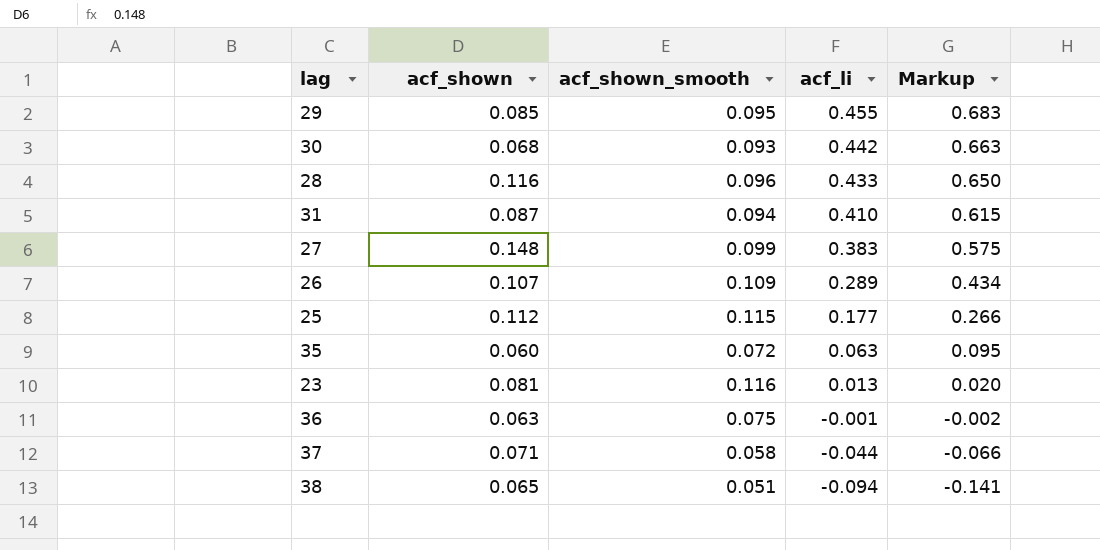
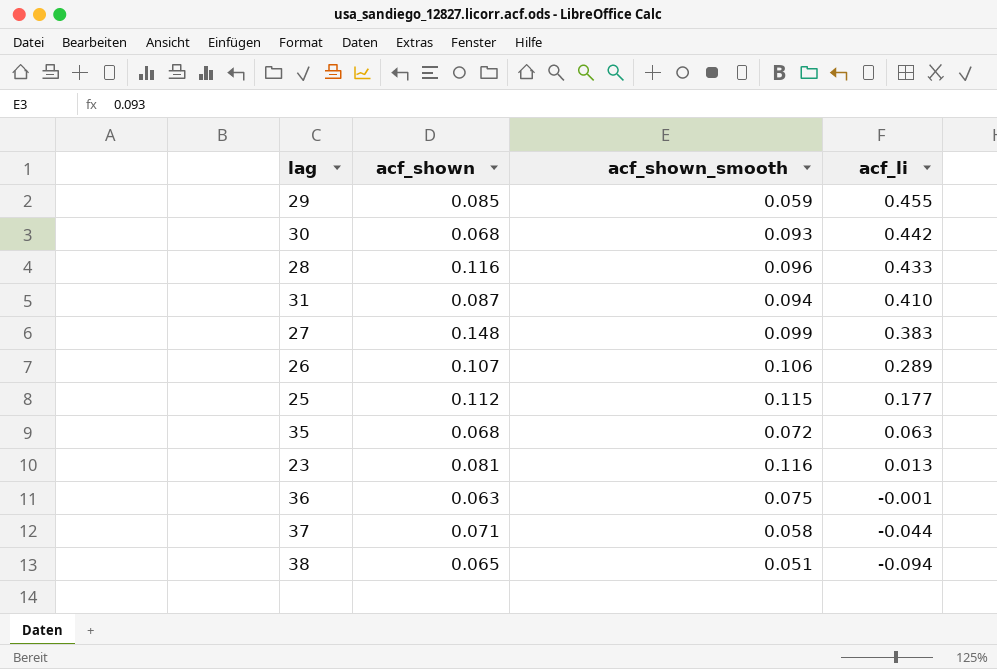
column Markup | formula: [acf_li] * 1.5 -> none
29 | acf_shown_smooth: 0.095 -> 0.059
26 | acf_shown_smooth: 0.109 -> 0.106
35 | acf_shown: 0.060 -> 0.068

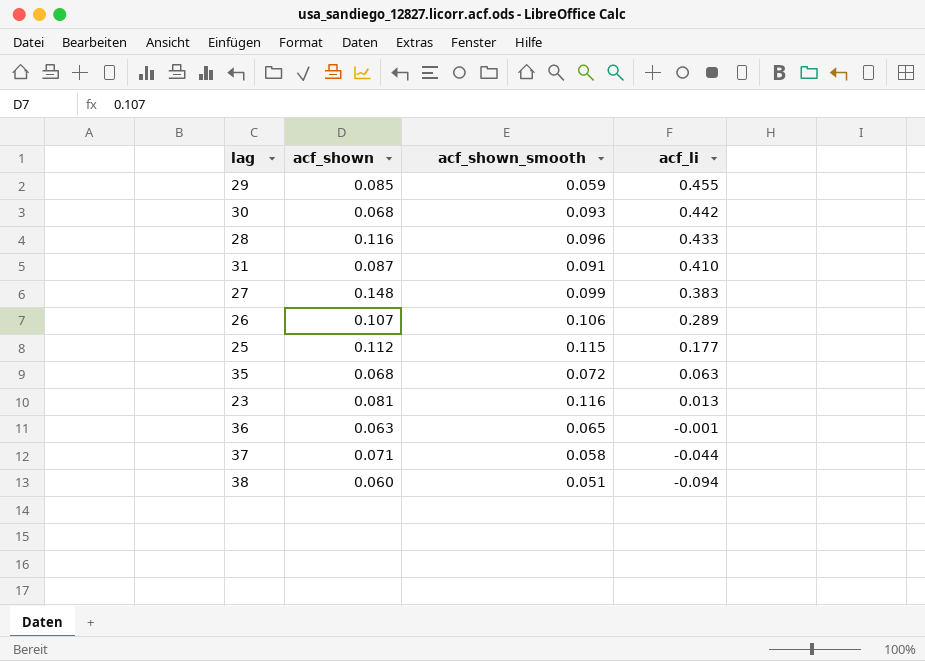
31 | acf_shown_smooth: 0.094 -> 0.091
36 | acf_shown_smooth: 0.075 -> 0.065
38 | acf_shown: 0.065 -> 0.060

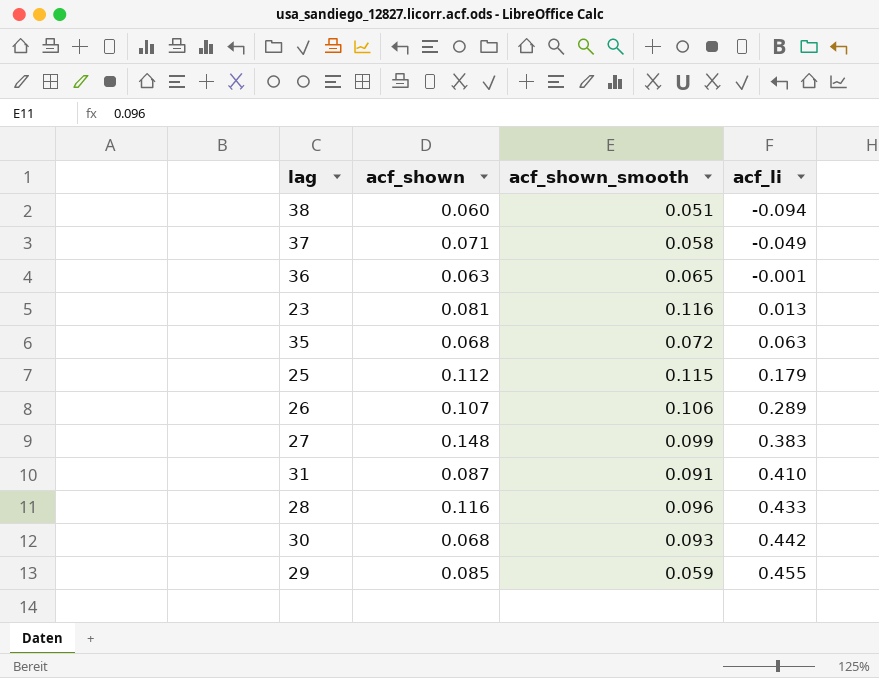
row order: acf_li descending -> acf_li ascending
37 | acf_li: -0.044 -> -0.049
25 | acf_li: 0.177 -> 0.179

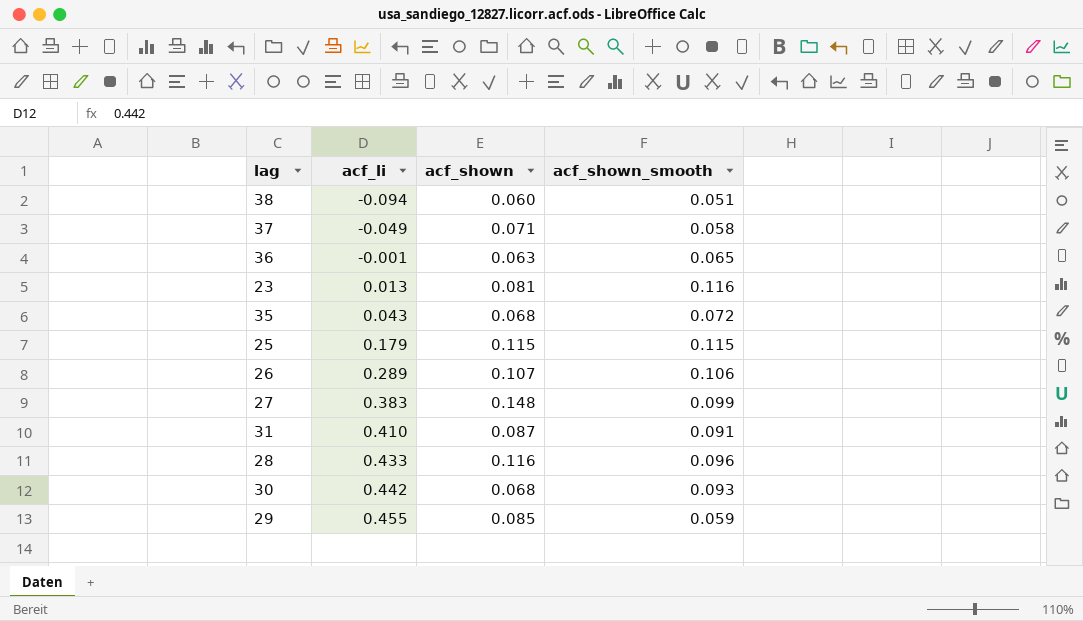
column acf_li | position: 4 -> 2
35 | acf_li: 0.063 -> 0.043
25 | acf_shown: 0.112 -> 0.115

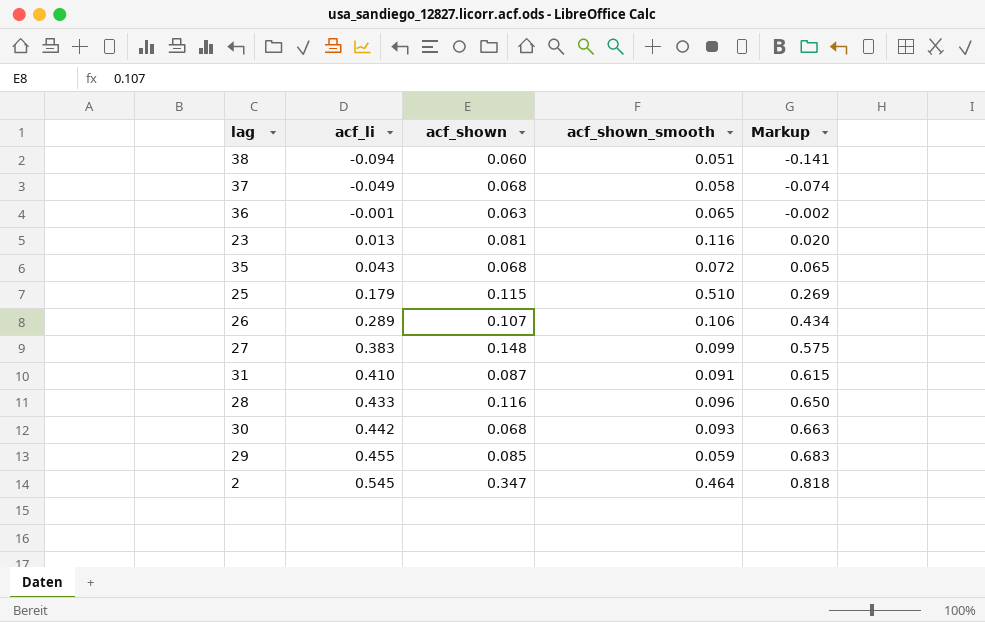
column Markup | formula: none -> [acf_li] * 1.5
37 | acf_shown: 0.071 -> 0.068
25 | acf_shown_smooth: 0.115 -> 0.510
row 2: none -> 0.545 | 0.347 | 0.464 | 0.818

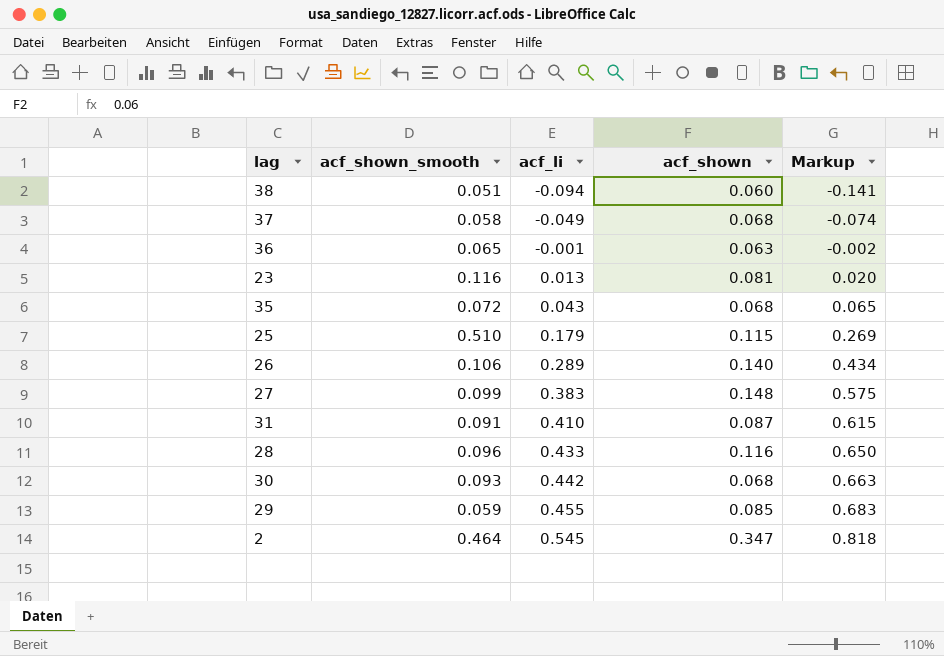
column acf_shown_smooth | position: 4 -> 2
26 | acf_shown: 0.107 -> 0.140

